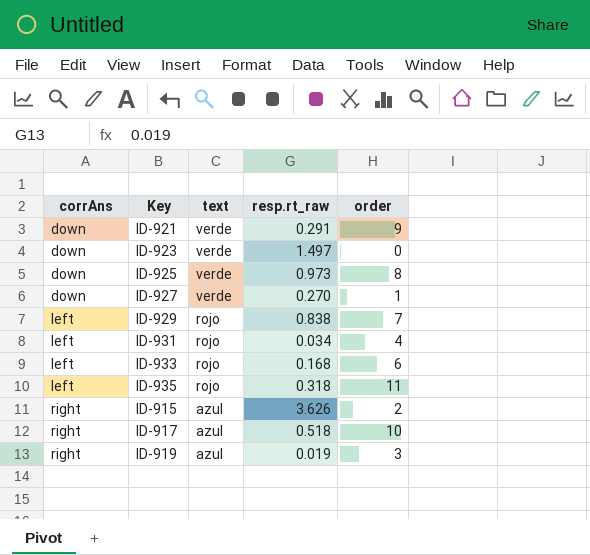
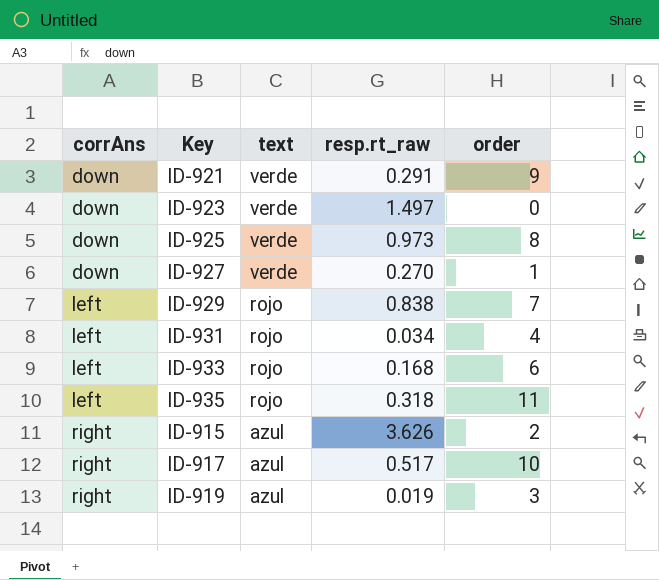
ID-917 | resp.rt_raw: 0.518 -> 0.517

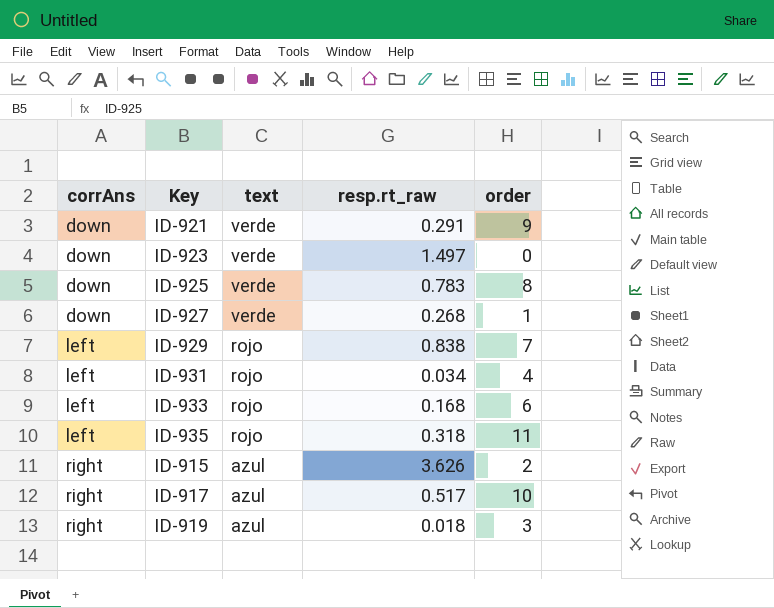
ID-925 | resp.rt_raw: 0.973 -> 0.783
ID-927 | resp.rt_raw: 0.270 -> 0.268
ID-919 | resp.rt_raw: 0.019 -> 0.018

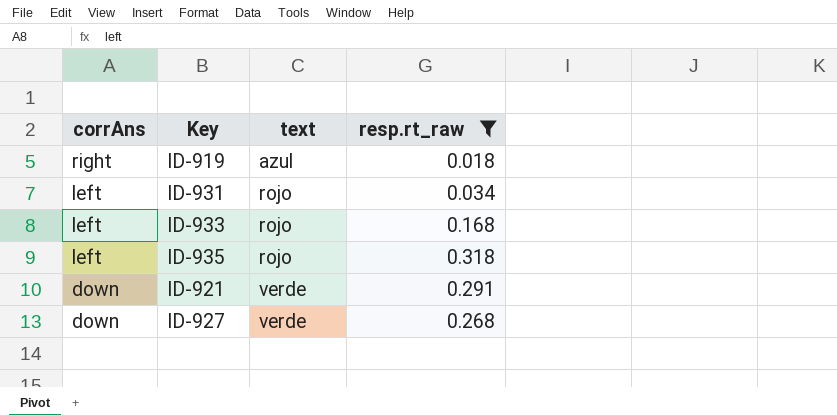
filter: none -> resp.rt_raw <= 0.318
row order: corrAns ascending -> corrAns descending
column order | position: 5 -> none

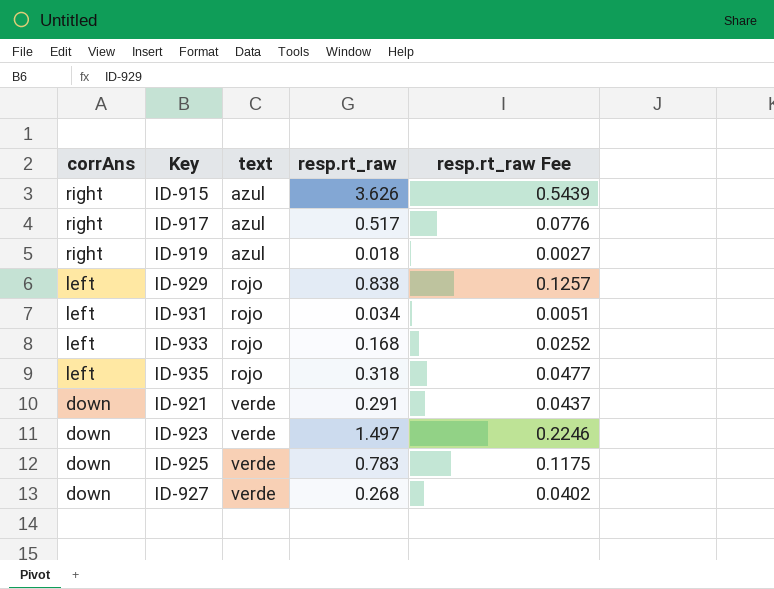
filter: resp.rt_raw <= 0.318 -> none
column resp.rt_raw Fee | formula: none -> [resp.rt_raw] * 0.15

